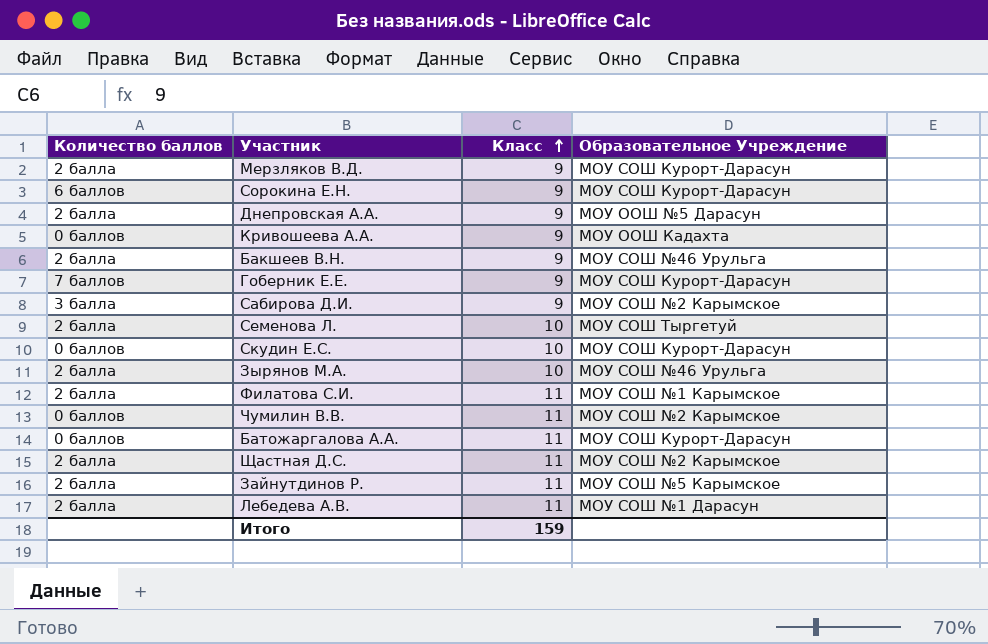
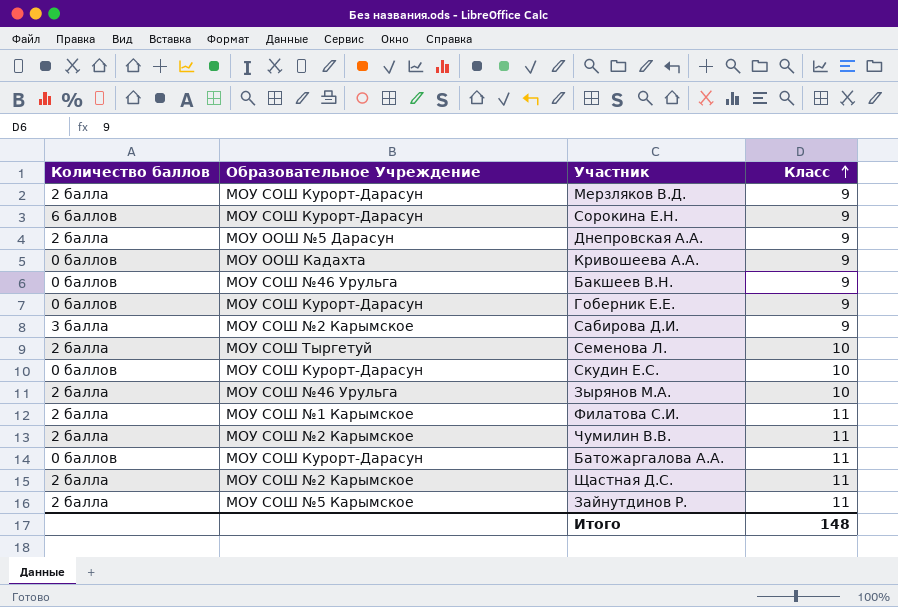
column Образовательное Учреждение | position: 4 -> 2
row Лебедева А.В.: 2 балла | 11 | МОУ СОШ №1 Дарасун -> none
Бакшеев В.Н. | Количество баллов: 2 балла -> 0 баллов
Гоберник Е.Е. | Количество баллов: 7 баллов -> 0 баллов
Чумилин В.В. | Количество баллов: 0 баллов -> 2 балла
Итого | Класс: 159 -> 148

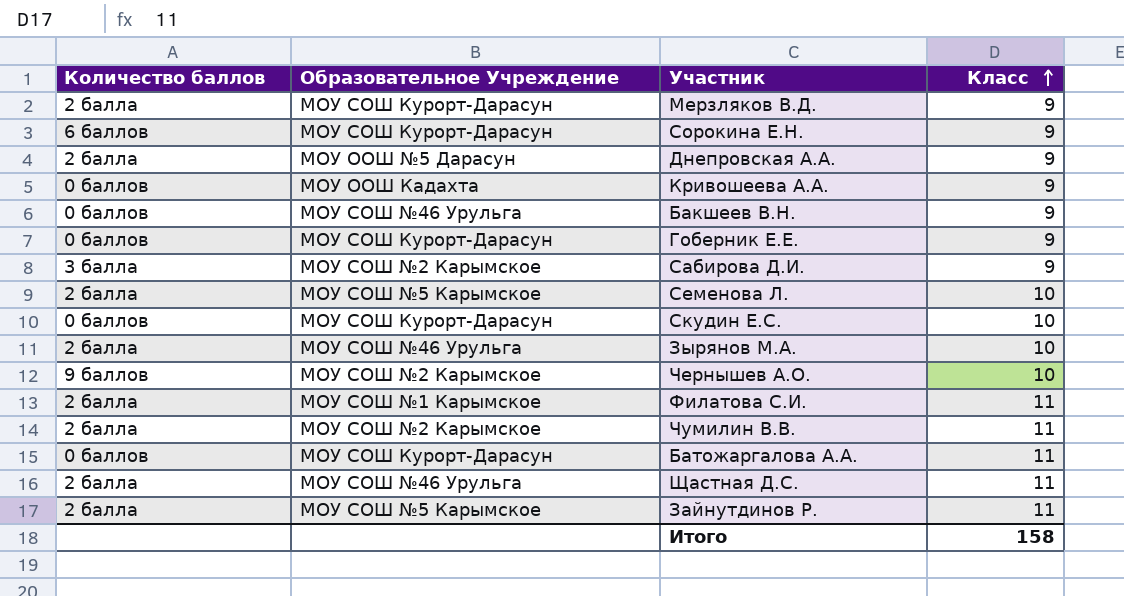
Семенова Л. | Образовательное Учреждение: МОУ СОШ Тыргетуй -> МОУ СОШ №5 Карымское
row Чернышев А.О.: none -> 9 баллов | МОУ СОШ №2 Карымское | 10
Щастная Д.С. | Образовательное Учреждение: МОУ СОШ №2 Карымское -> МОУ СОШ №46 Урульга
Итого | Класс: 148 -> 158

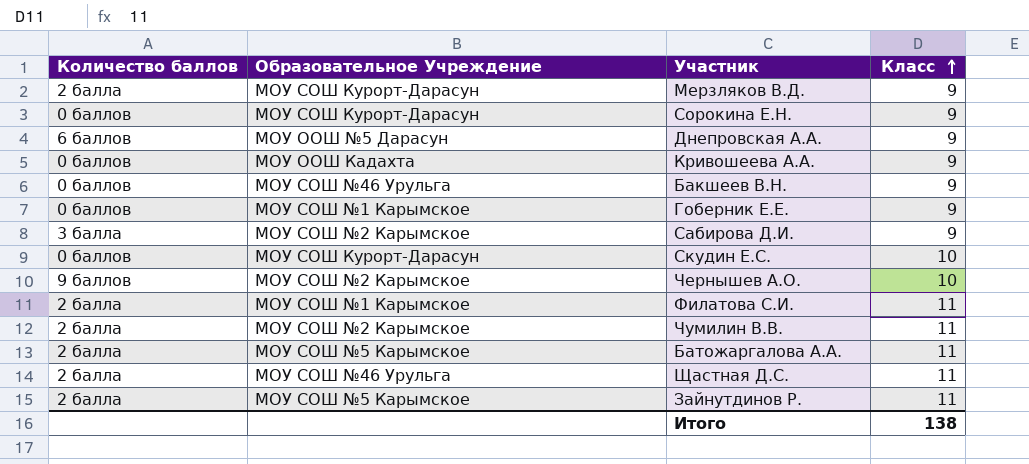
row Семенова Л.: 2 балла | МОУ СОШ №5 Карымское | 10 -> none
row Зырянов М.А.: 2 балла | МОУ СОШ №46 Урульга | 10 -> none
Сорокина Е.Н. | Количество баллов: 6 баллов -> 0 баллов
Днепровская А.А. | Количество баллов: 2 балла -> 6 баллов
Гоберник Е.Е. | Образовательное Учреждение: МОУ СОШ Курорт-Дарасун -> МОУ СОШ №1 Карымское
Батожаргалова А.А. | Количество баллов: 0 баллов -> 2 балла
Батожаргалова А.А. | Образовательное Учреждение: МОУ СОШ Курорт-Дарасун -> МОУ СОШ №5 Карымское
Итого | Класс: 158 -> 138

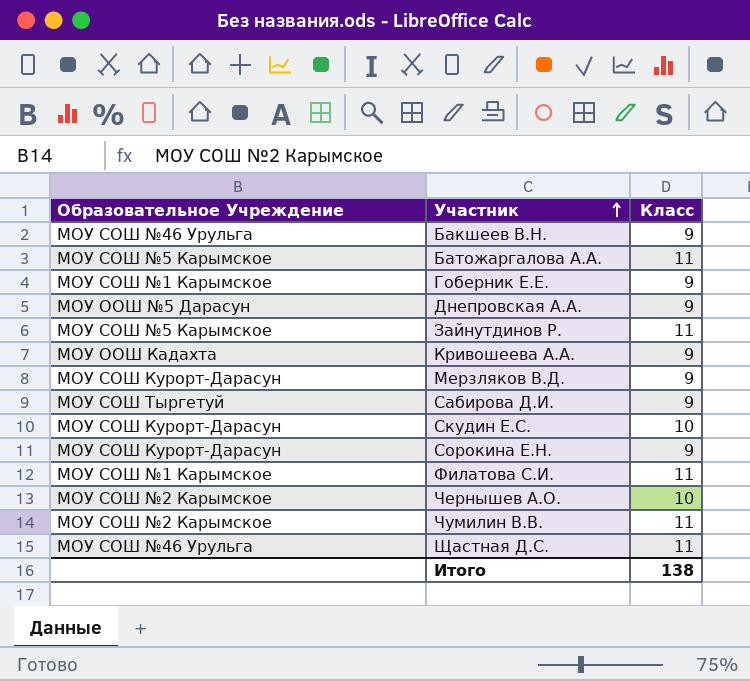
row order: Класс ascending -> Участник ascending
column Количество баллов | position: 1 -> none
Сабирова Д.И. | Образовательное Учреждение: МОУ СОШ №2 Карымское -> МОУ СОШ Тыргетуй

